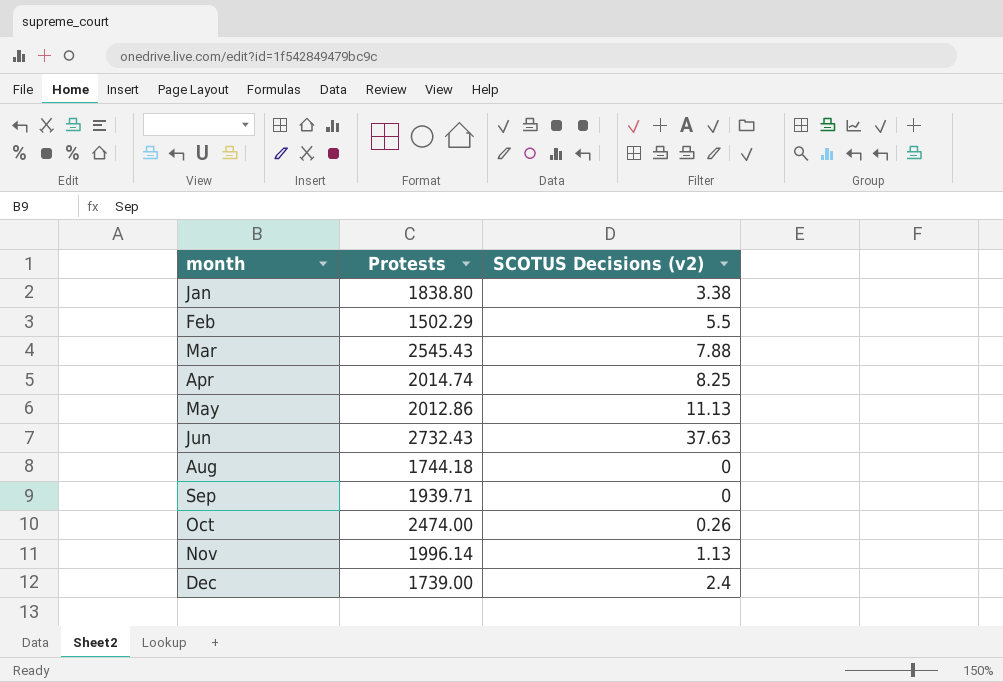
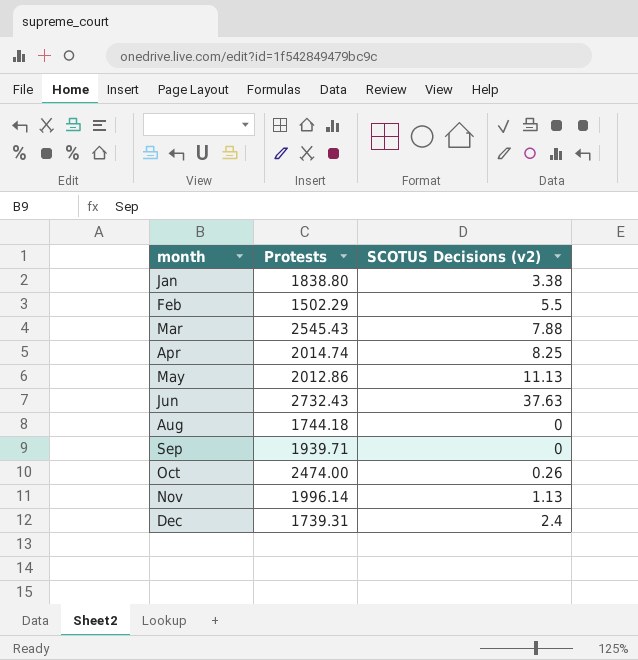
Dec | Protests: 1739.00 -> 1739.31

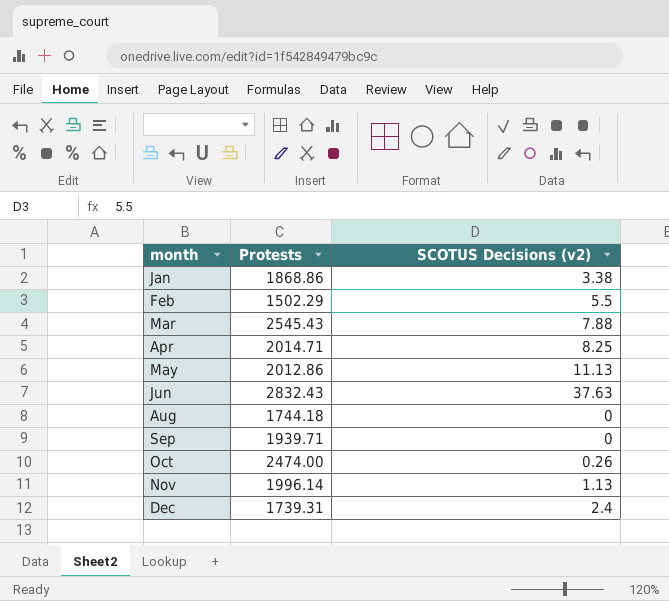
Jan | Protests: 1838.80 -> 1868.86
Apr | Protests: 2014.74 -> 2014.71
Jun | Protests: 2732.43 -> 2832.43

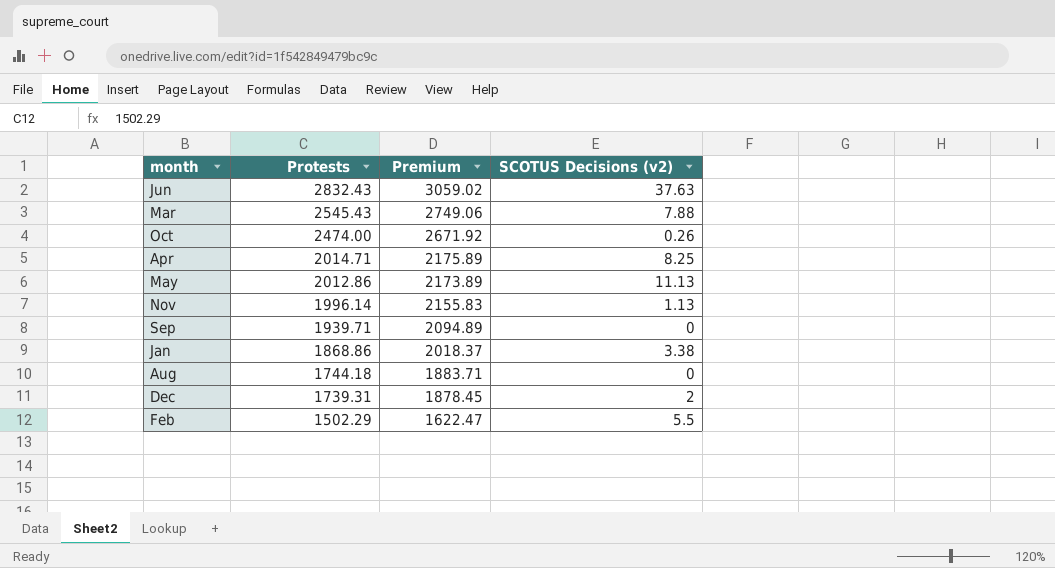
row order: month ascending -> Protests descending
column Premium | formula: none -> [Protests] * 1.08
Dec | SCOTUS Decisions (v2): 2.4 -> 2

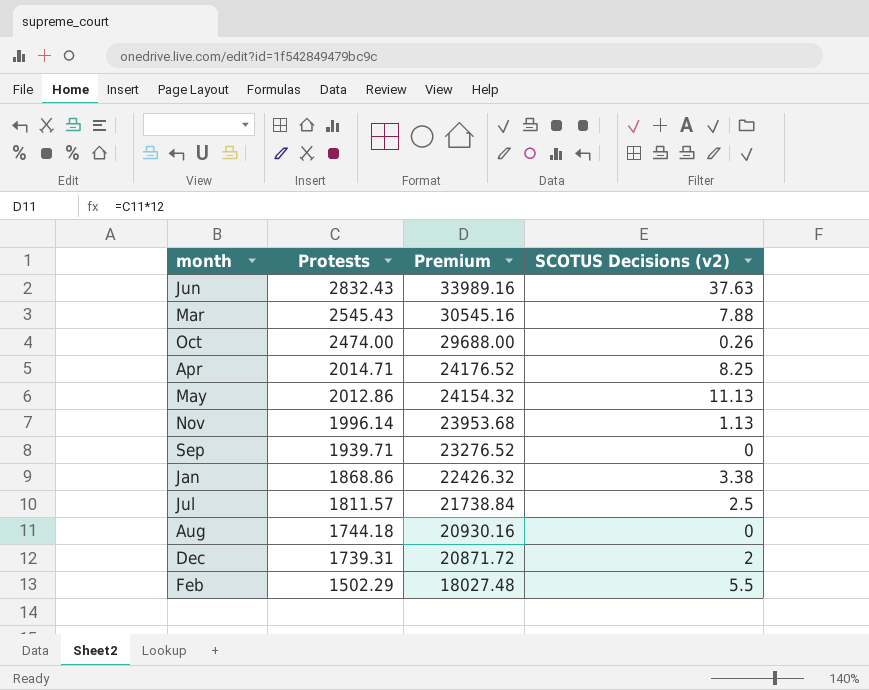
column Premium | formula: [Protests] * 1.08 -> [Protests] * 12
row Jul: none -> 1811.57 | 21738.84 | 2.5

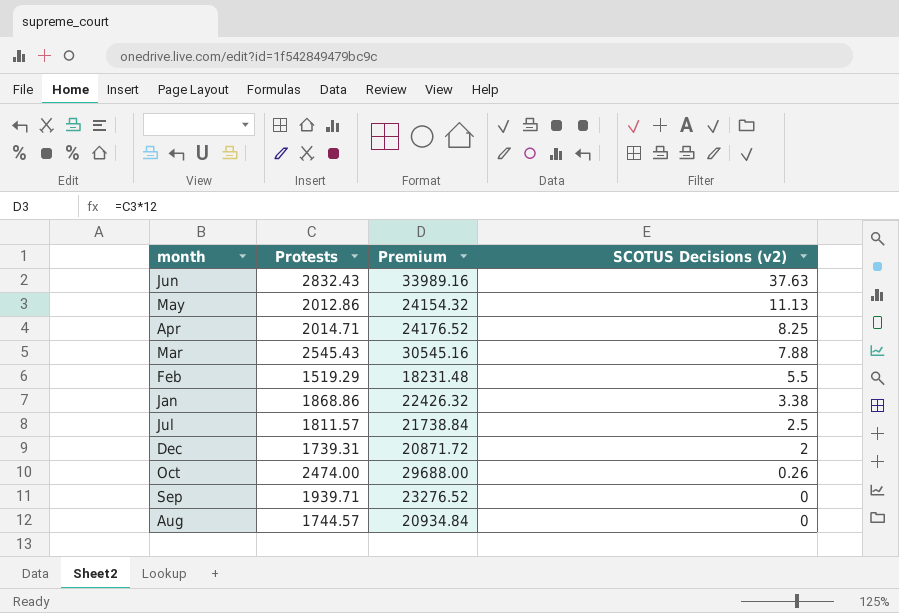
row order: Protests descending -> SCOTUS Decisions (v2) descending
row Nov: 1996.14 | 23953.68 | 1.13 -> none
Feb | Protests: 1502.29 -> 1519.29
Feb | Premium: 18027.48 -> 18231.48
Aug | Protests: 1744.18 -> 1744.57
Aug | Premium: 20930.16 -> 20934.84

